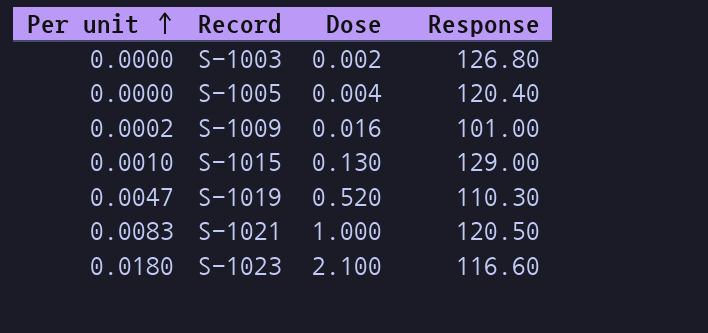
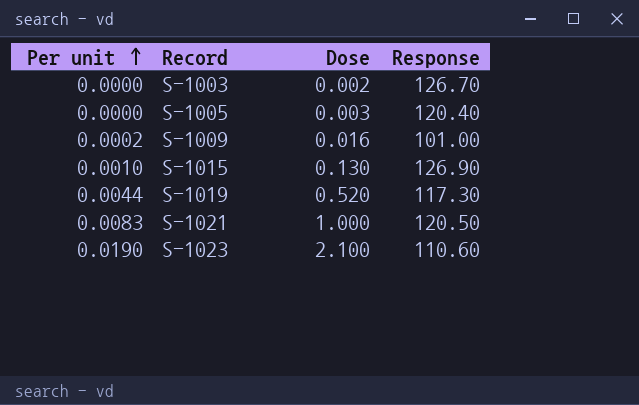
S-1003 | Response: 126.80 -> 126.70
S-1005 | Dose: 0.004 -> 0.003
S-1015 | Response: 129.00 -> 126.90
S-1019 | Per unit: 0.0047 -> 0.0044
S-1019 | Response: 110.30 -> 117.30
S-1023 | Per unit: 0.0180 -> 0.0190
S-1023 | Response: 116.60 -> 110.60

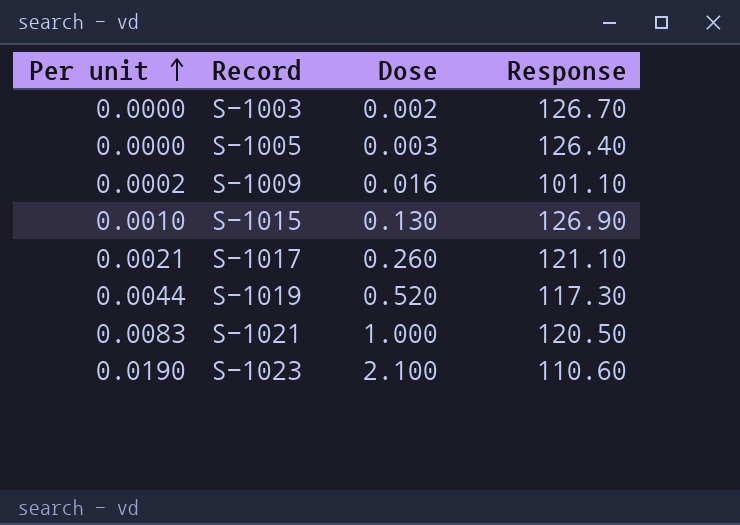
S-1005 | Response: 120.40 -> 126.40
S-1009 | Response: 101.00 -> 101.10
row S-1017: none -> 0.0021 | 0.260 | 121.10

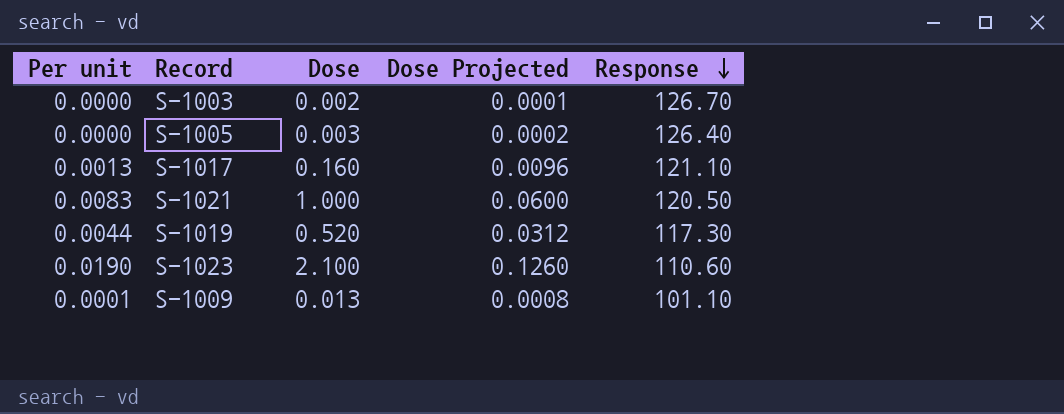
row order: Per unit ascending -> Response descending
column Dose Projected | formula: none -> [Dose] * 0.06
row S-1015: 0.0010 | 0.130 | 126.90 -> none
S-1017 | Per unit: 0.0021 -> 0.0013
S-1017 | Dose: 0.260 -> 0.160
S-1009 | Per unit: 0.0002 -> 0.0001
S-1009 | Dose: 0.016 -> 0.013

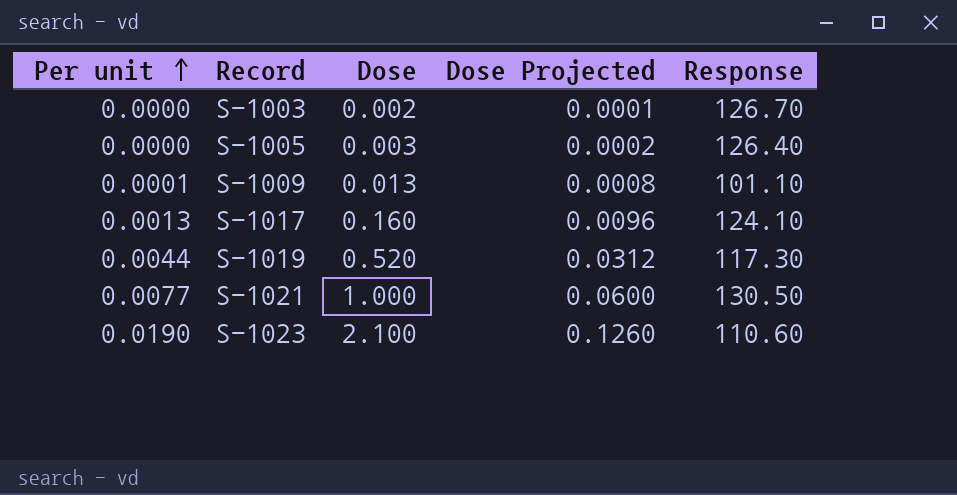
row order: Response descending -> Per unit ascending
S-1017 | Response: 121.10 -> 124.10
S-1021 | Per unit: 0.0083 -> 0.0077
S-1021 | Response: 120.50 -> 130.50

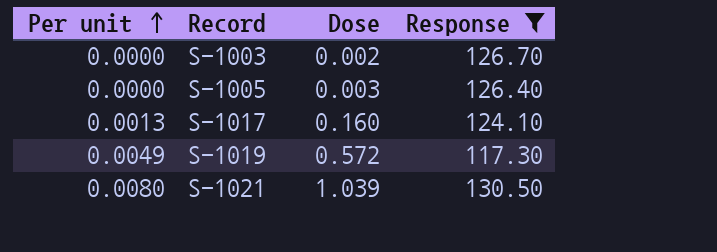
filter: none -> Response >= 117.30
column Dose Projected | formula: [Dose] * 0.06 -> none
S-1019 | Per unit: 0.0044 -> 0.0049
S-1019 | Dose: 0.520 -> 0.572
S-1021 | Per unit: 0.0077 -> 0.0080
S-1021 | Dose: 1.000 -> 1.039

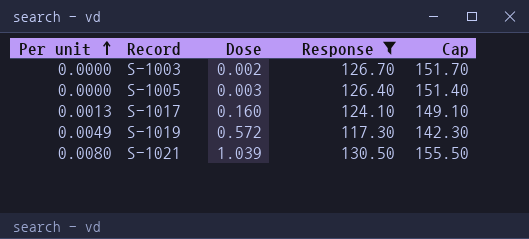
column Cap | formula: none -> [Response] + 25

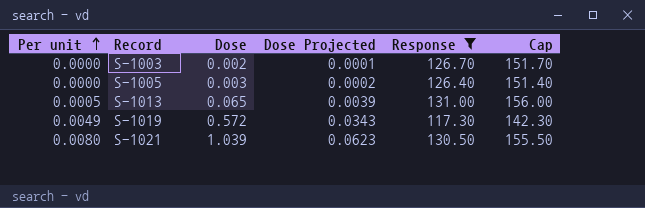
column Dose Projected | formula: none -> [Dose] * 0.06
row S-1017: 0.0013 | 0.160 | 124.10 | 149.10 -> none
row S-1013: none -> 0.0005 | 0.065 | 0.0039 | 131.00 | 156.00

